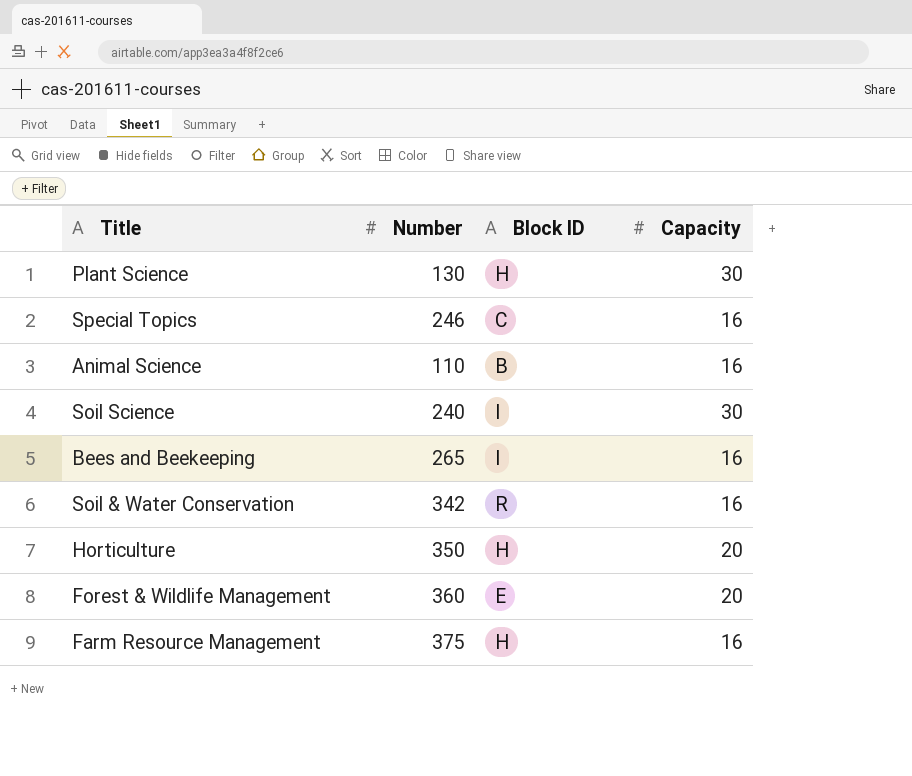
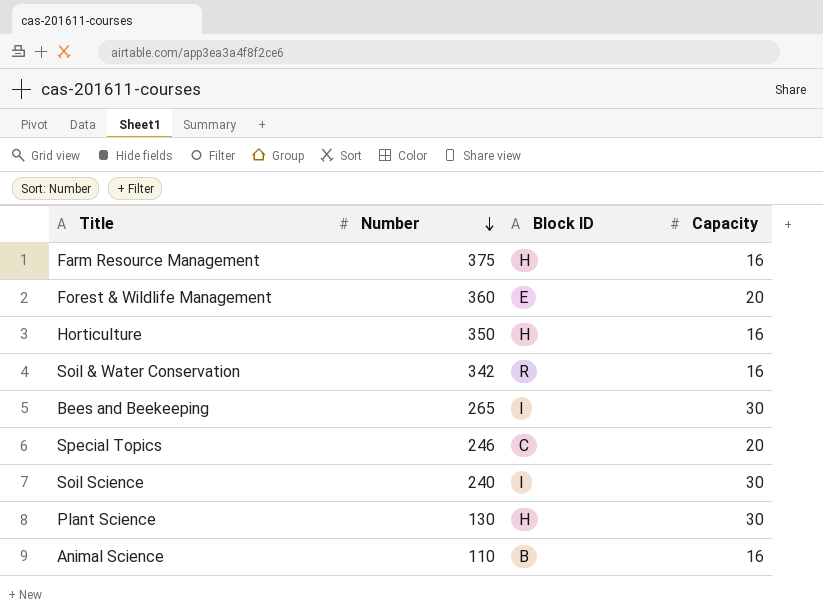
row order: none -> Number descending
Horticulture | Capacity: 20 -> 16
Bees and Beekeeping | Capacity: 16 -> 30
Special Topics | Capacity: 16 -> 20

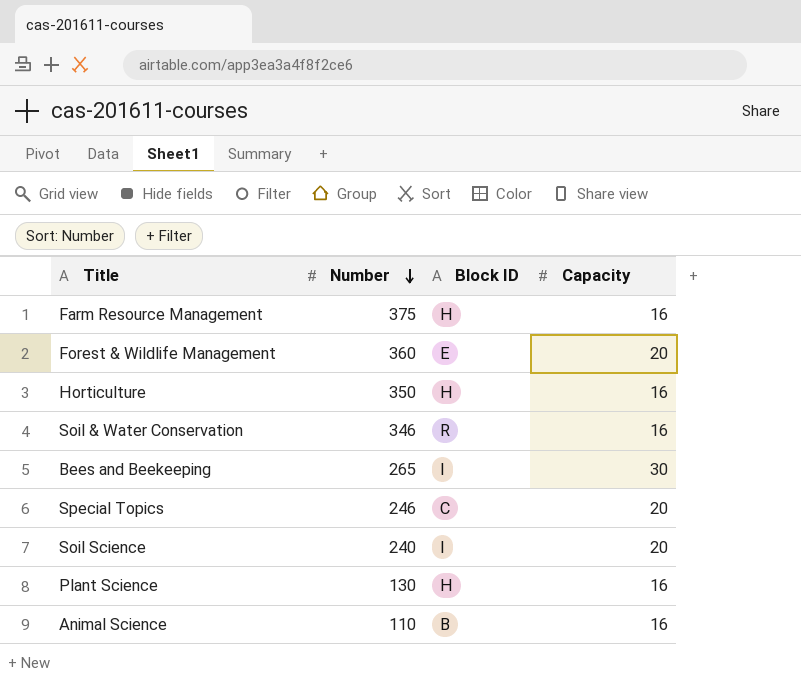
Soil & Water Conservation | Number: 342 -> 346
Soil Science | Capacity: 30 -> 20
Plant Science | Capacity: 30 -> 16

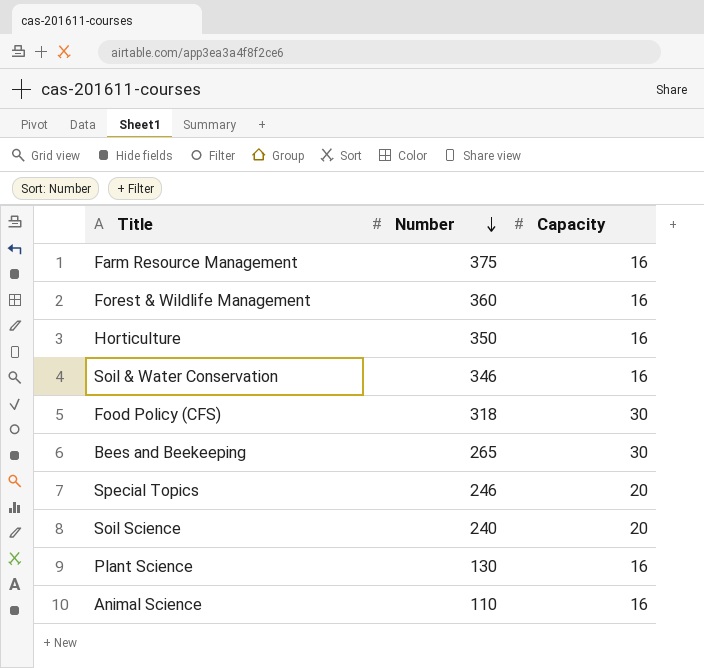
column Block ID | position: 3 -> none
Forest & Wildlife Management | Capacity: 20 -> 16
row Food Policy (CFS): none -> 318 | 30

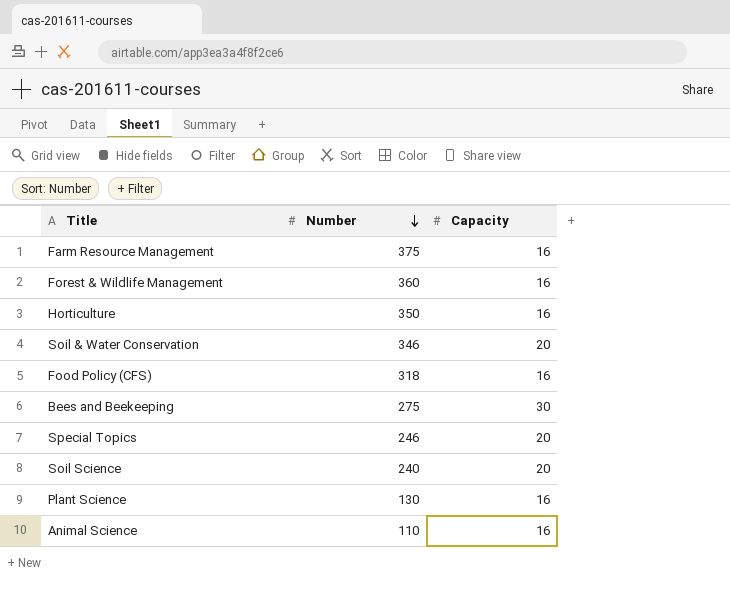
Soil & Water Conservation | Capacity: 16 -> 20
Food Policy (CFS) | Capacity: 30 -> 16
Bees and Beekeeping | Number: 265 -> 275

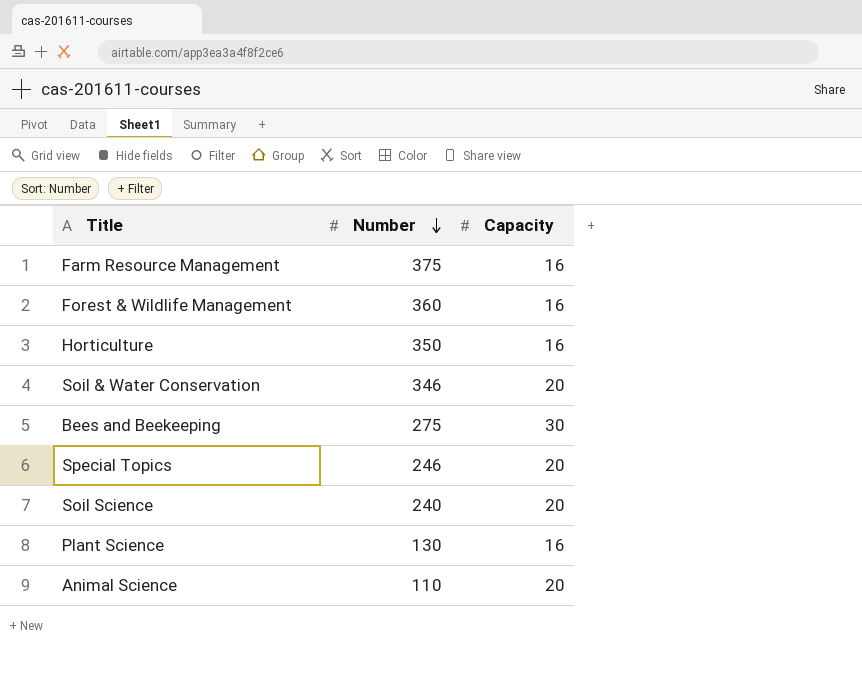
row Food Policy (CFS): 318 | 16 -> none
Animal Science | Capacity: 16 -> 20

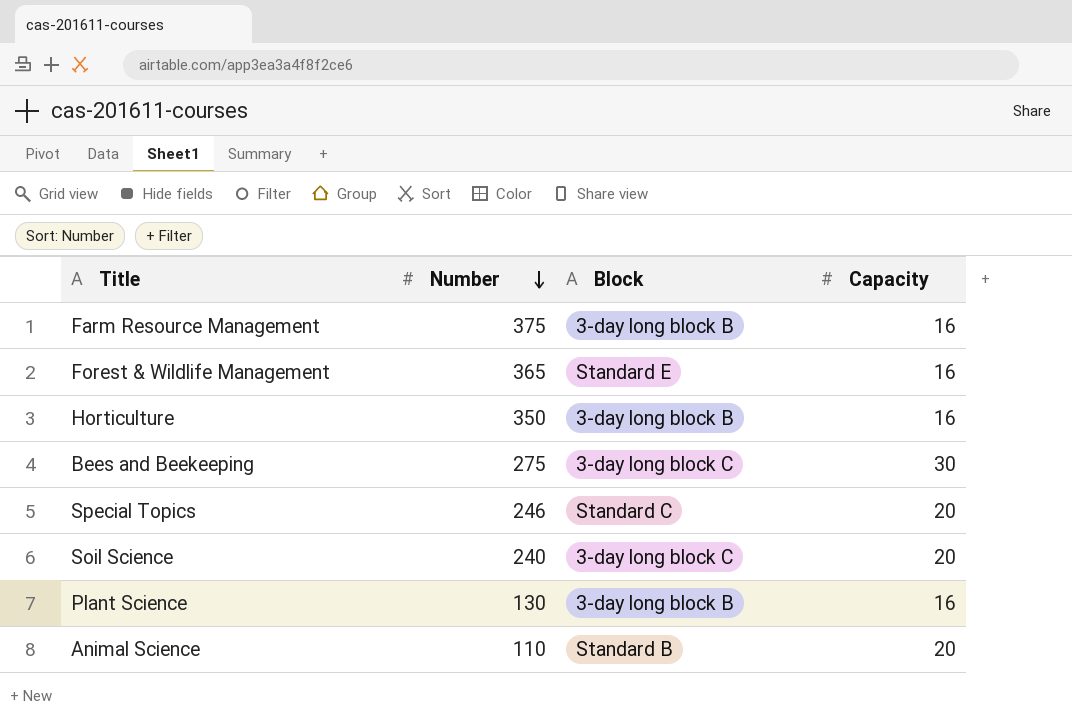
column Block | position: none -> 3
row Soil & Water Conservation: 346 | 20 -> none
Forest & Wildlife Management | Number: 360 -> 365

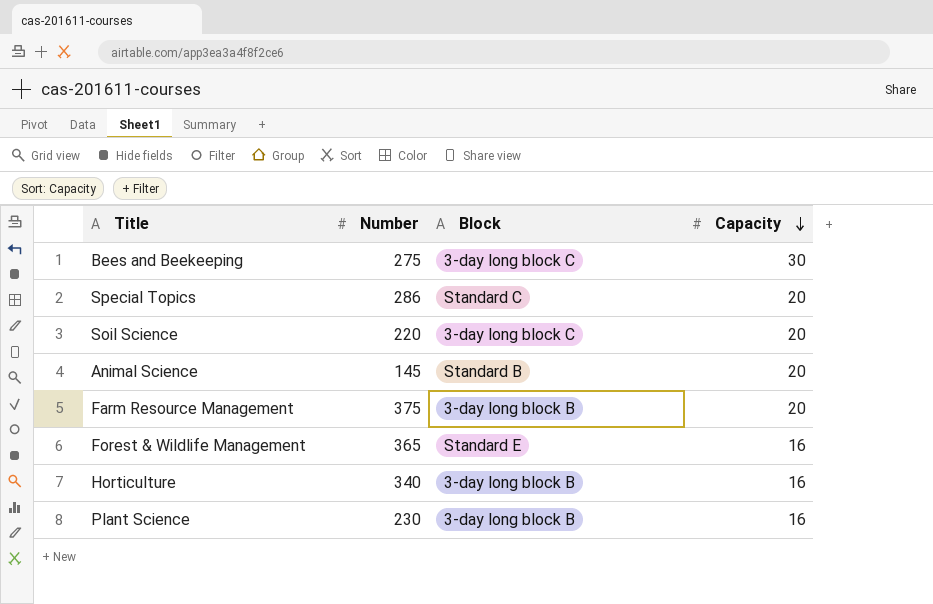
row order: Number descending -> Capacity descending
Special Topics | Number: 246 -> 286
Soil Science | Number: 240 -> 220
Animal Science | Number: 110 -> 145
Farm Resource Management | Capacity: 16 -> 20
Horticulture | Number: 350 -> 340
Plant Science | Number: 130 -> 230

